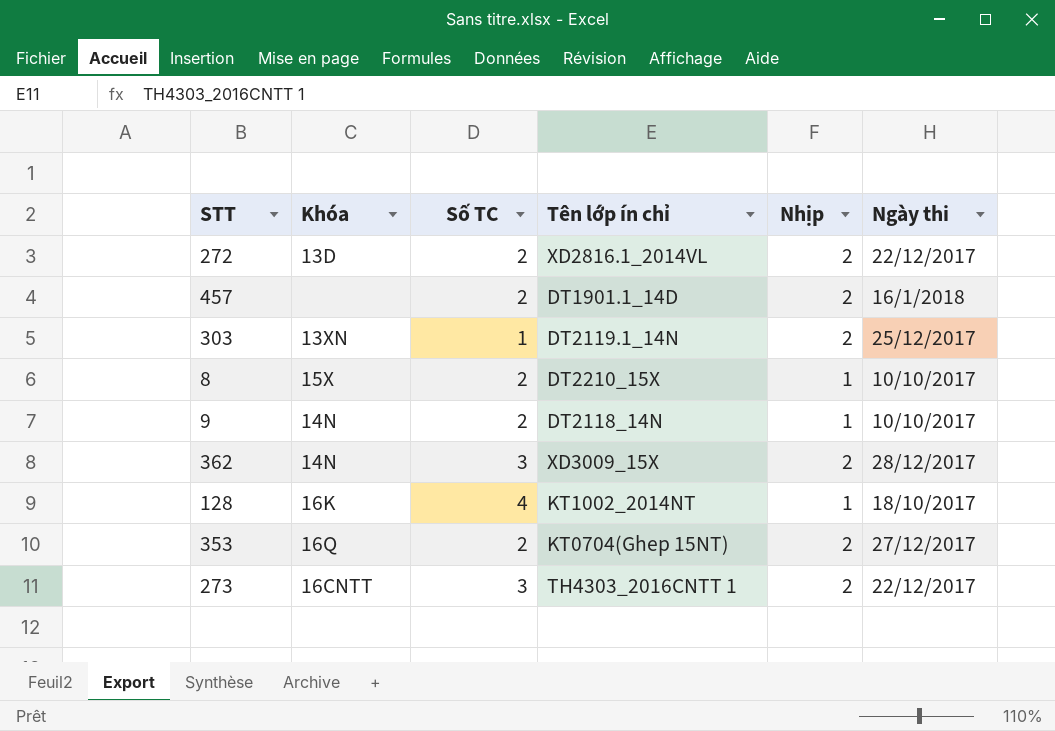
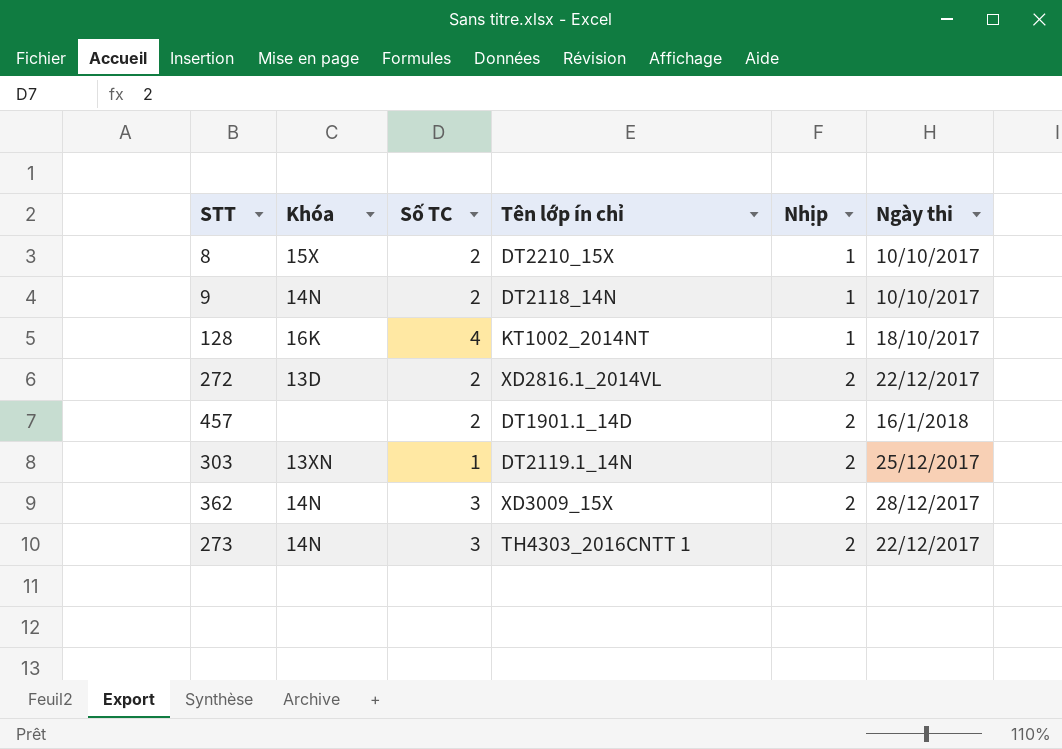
row order: none -> Nhịp ascending
row 353: 16Q | 2 | KT0704(Ghep 15NT) | 2 | 27/12/2017 -> none
273 | Khóa: 16CNTT -> 14N

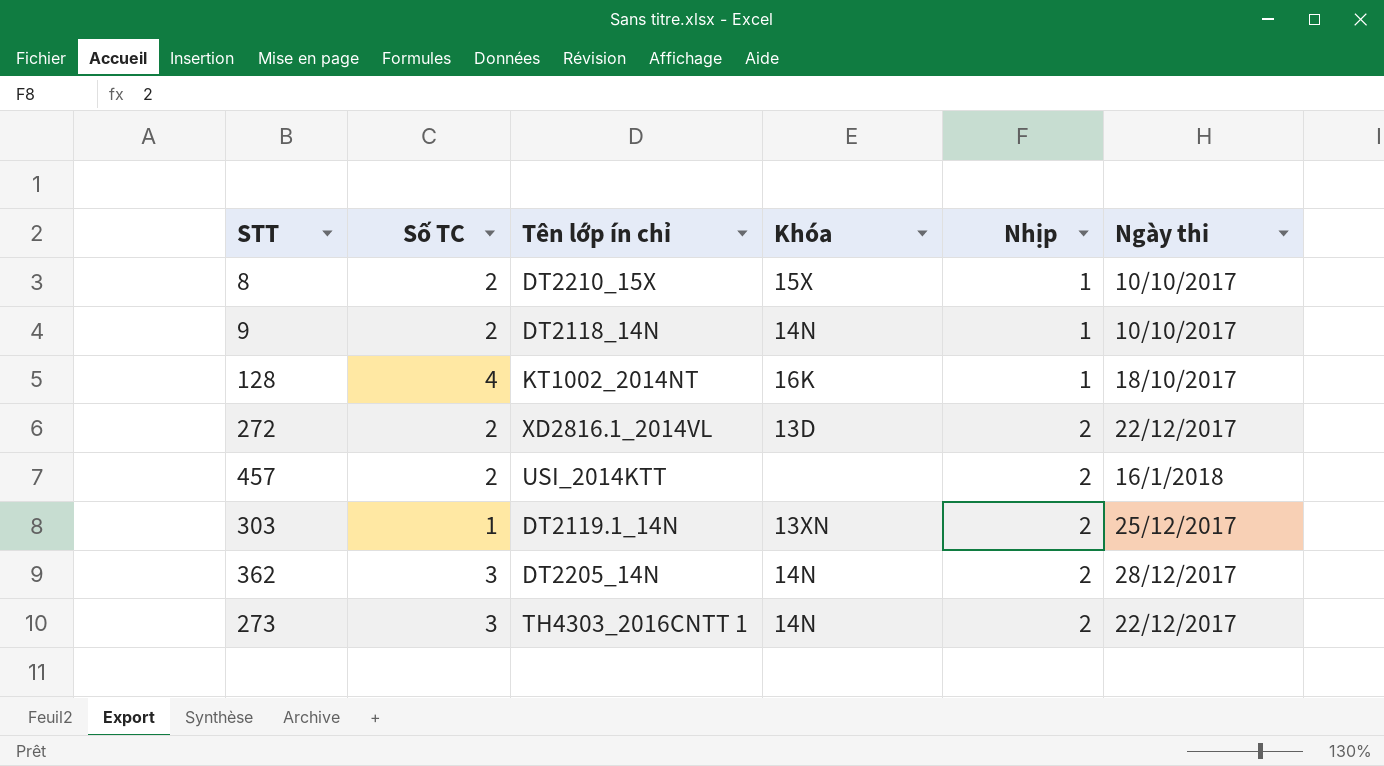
column Khóa | position: 2 -> 4
457 | Tên lớp ín chỉ: DT1901.1_14D -> USI_2014KTT
362 | Tên lớp ín chỉ: XD3009_15X -> DT2205_14N

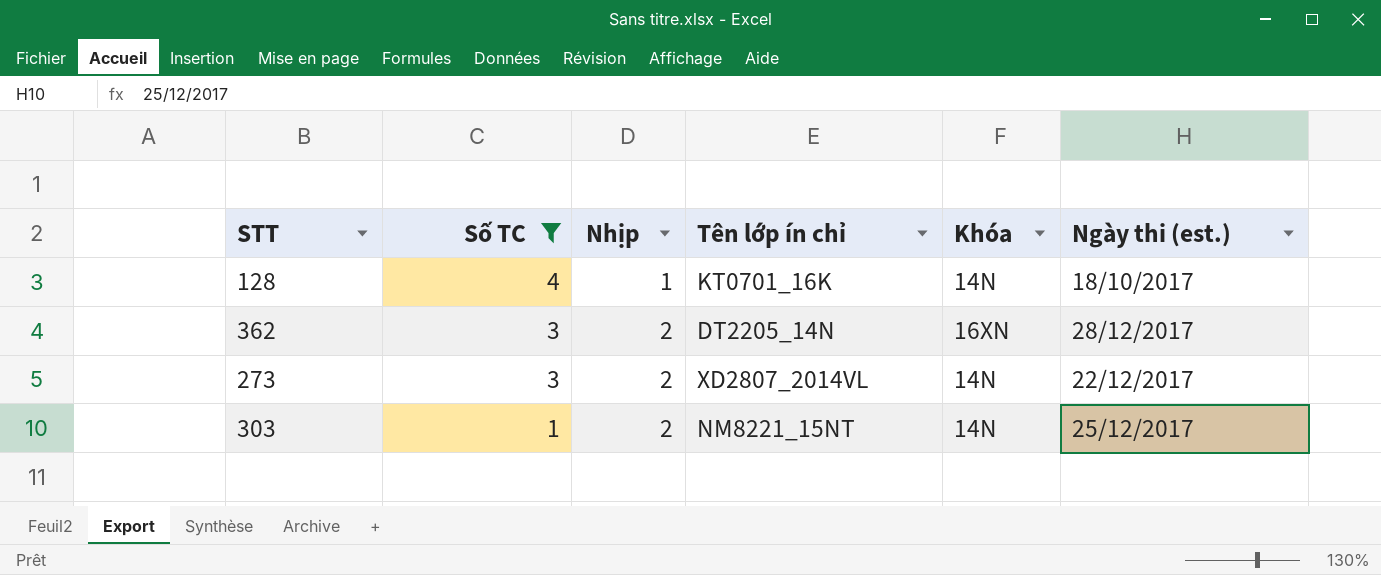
filter: none -> Số TC != 2
row order: Nhịp ascending -> Số TC descending
column Nhịp | position: 5 -> 3
column name: Ngày thi -> Ngày thi (est.)
128 | Tên lớp ín chỉ: KT1002_2014NT -> KT0701_16K
128 | Khóa: 16K -> 14N
362 | Khóa: 14N -> 16XN
273 | Tên lớp ín chỉ: TH4303_2016CNTT 1 -> XD2807_2014VL
303 | Tên lớp ín chỉ: DT2119.1_14N -> NM8221_15NT
303 | Khóa: 13XN -> 14N

